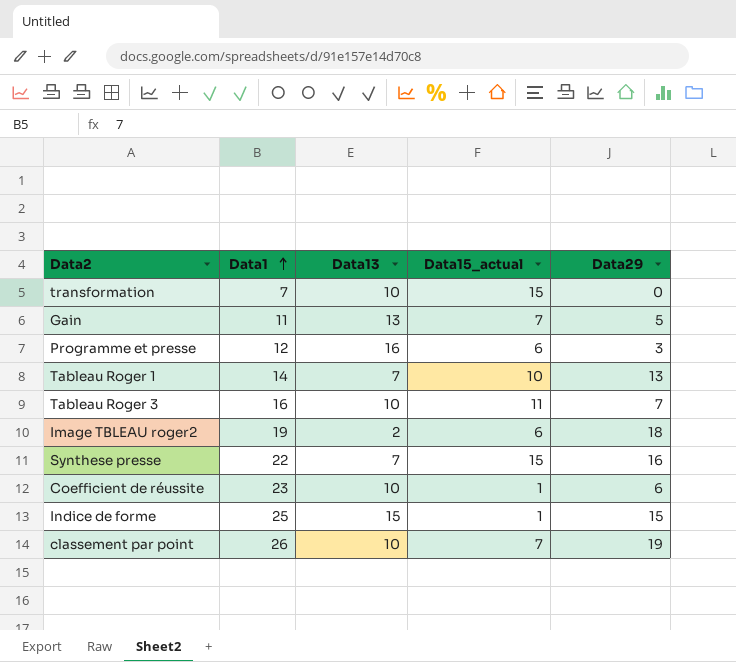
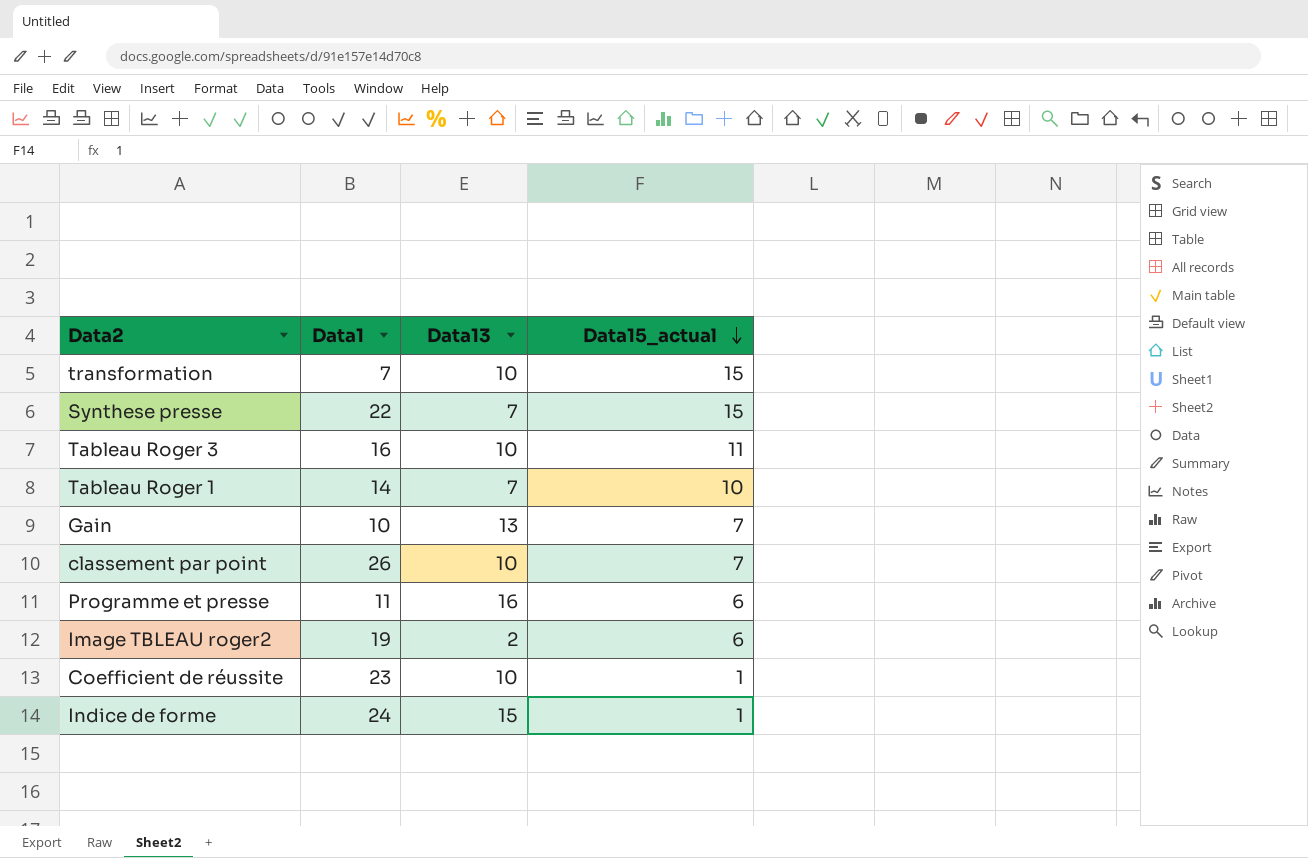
row order: Data1 ascending -> Data15_actual descending
column Data29 | position: 5 -> none
Gain | Data1: 11 -> 10
Programme et presse | Data1: 12 -> 11
Indice de forme | Data1: 25 -> 24

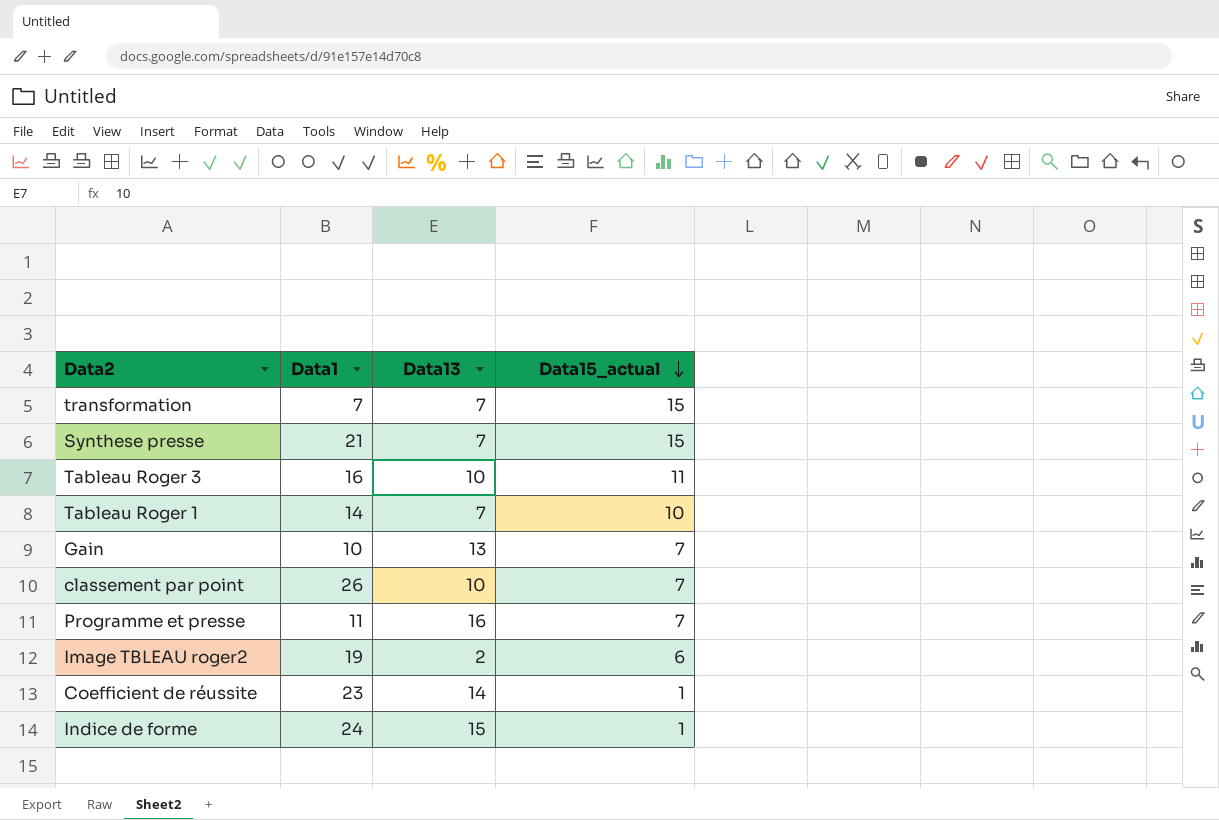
transformation | Data13: 10 -> 7
Synthese presse | Data1: 22 -> 21
Programme et presse | Data15_actual: 6 -> 7
Coefficient de réussite | Data13: 10 -> 14

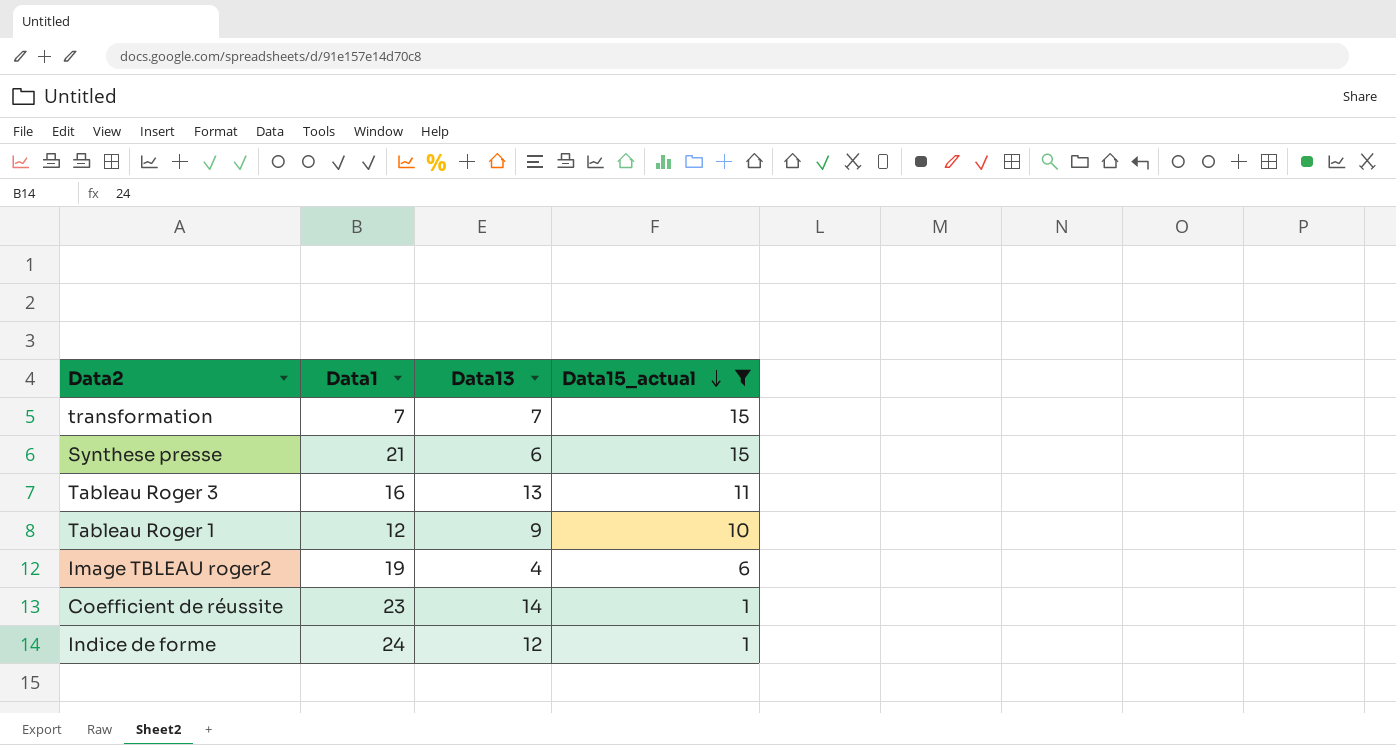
filter: none -> Data15_actual != 7
Synthese presse | Data13: 7 -> 6
Tableau Roger 3 | Data13: 10 -> 13
Tableau Roger 1 | Data1: 14 -> 12
Tableau Roger 1 | Data13: 7 -> 9
Image TBLEAU roger2 | Data13: 2 -> 4
Indice de forme | Data13: 15 -> 12

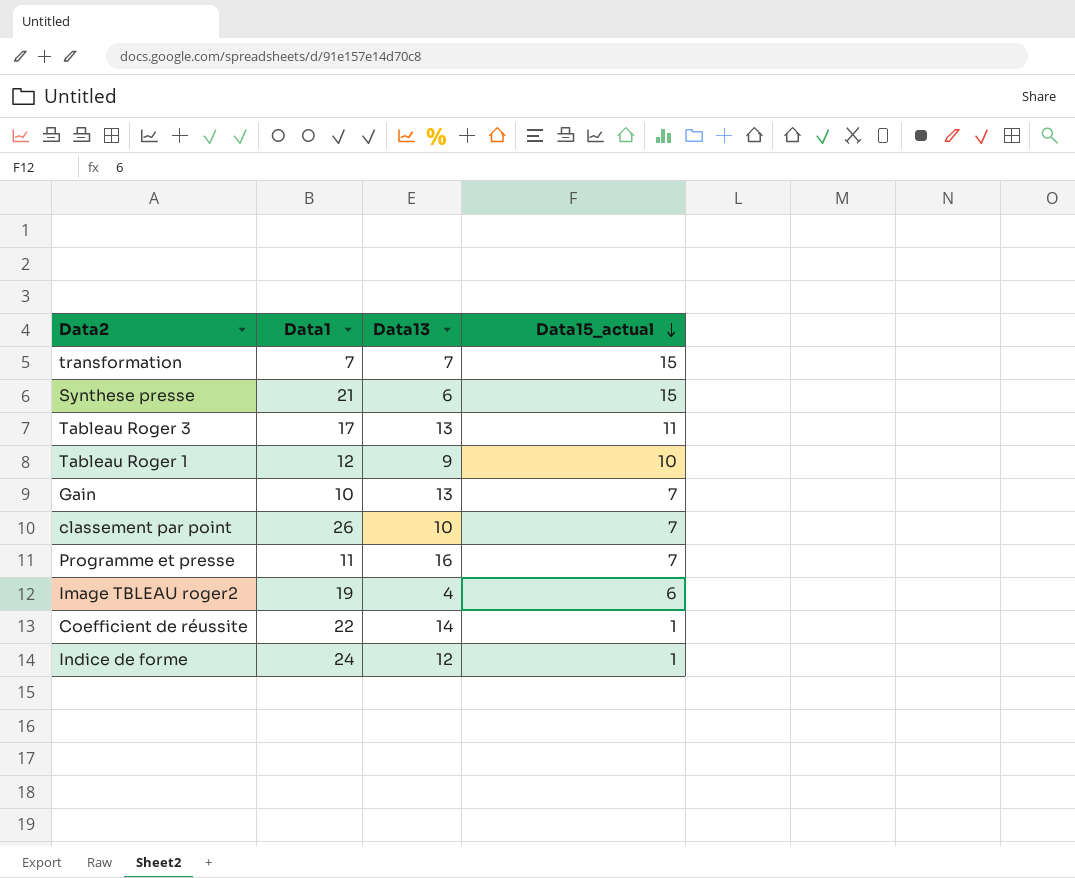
filter: Data15_actual != 7 -> none
Tableau Roger 3 | Data1: 16 -> 17
Coefficient de réussite | Data1: 23 -> 22

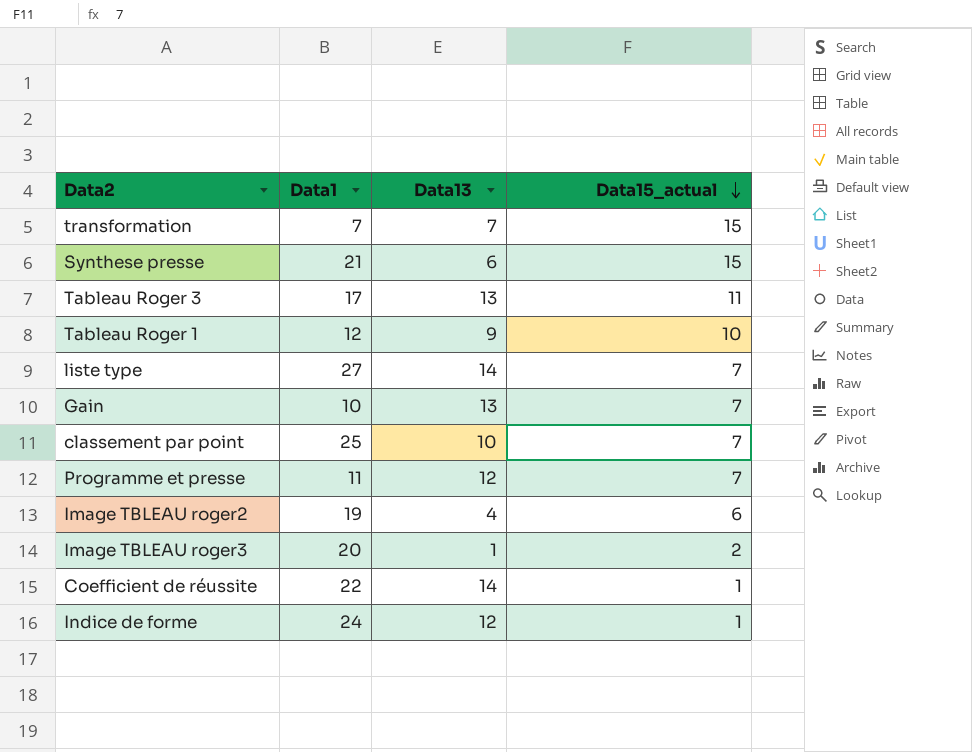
row liste type: none -> 27 | 14 | 7
classement par point | Data1: 26 -> 25
Programme et presse | Data13: 16 -> 12
row Image TBLEAU roger3: none -> 20 | 1 | 2

